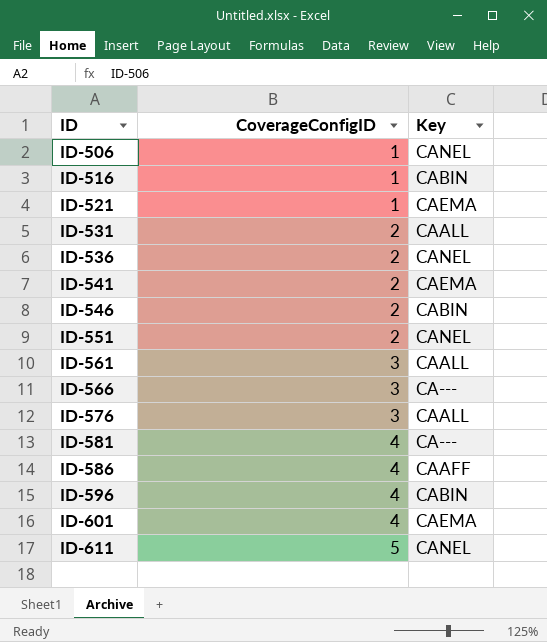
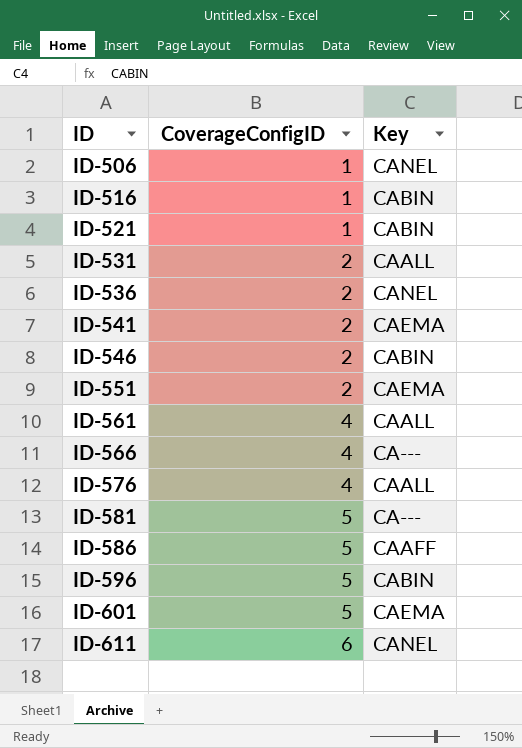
ID-521 | Key: CAEMA -> CABIN
ID-551 | Key: CANEL -> CAEMA
ID-561 | CoverageConfigID: 3 -> 4
ID-566 | CoverageConfigID: 3 -> 4
ID-576 | CoverageConfigID: 3 -> 4
ID-581 | CoverageConfigID: 4 -> 5
ID-586 | CoverageConfigID: 4 -> 5
ID-596 | CoverageConfigID: 4 -> 5
ID-601 | CoverageConfigID: 4 -> 5
ID-611 | CoverageConfigID: 5 -> 6

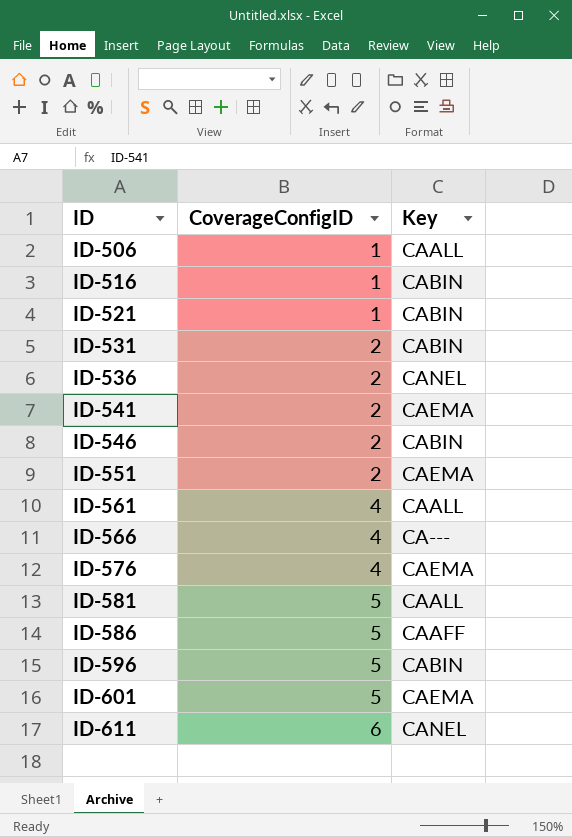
ID-506 | Key: CANEL -> CAALL
ID-531 | Key: CAALL -> CABIN
ID-576 | Key: CAALL -> CAEMA
ID-581 | Key: CA--- -> CAALL

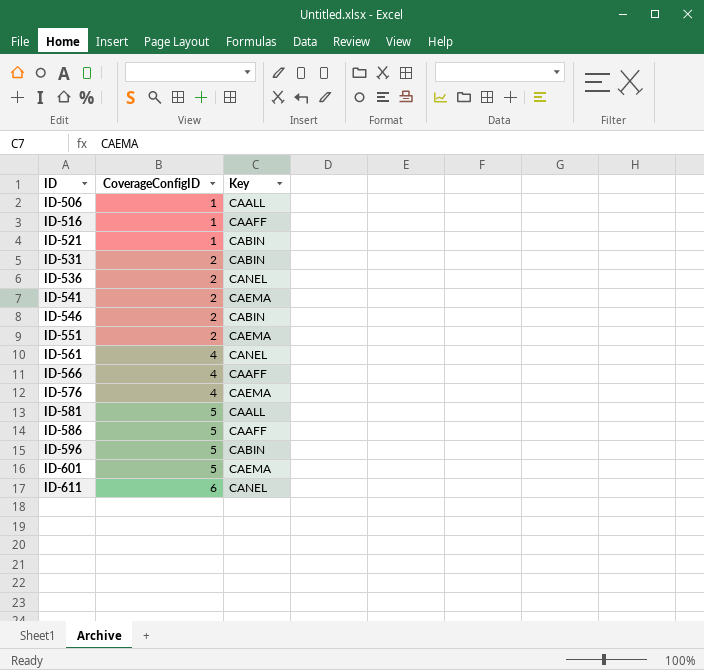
ID-516 | Key: CABIN -> CAAFF
ID-561 | Key: CAALL -> CANEL
ID-566 | Key: CA--- -> CAAFF

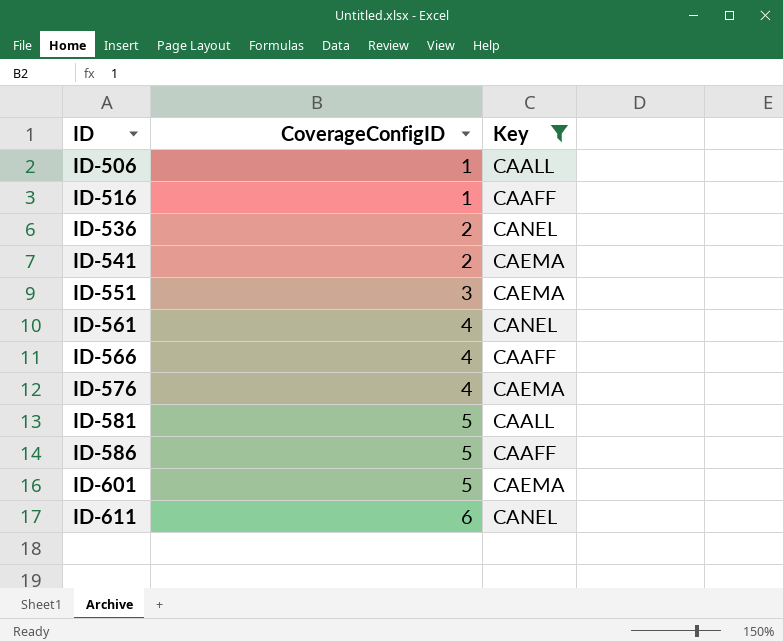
filter: none -> Key != CABIN
ID-551 | CoverageConfigID: 2 -> 3

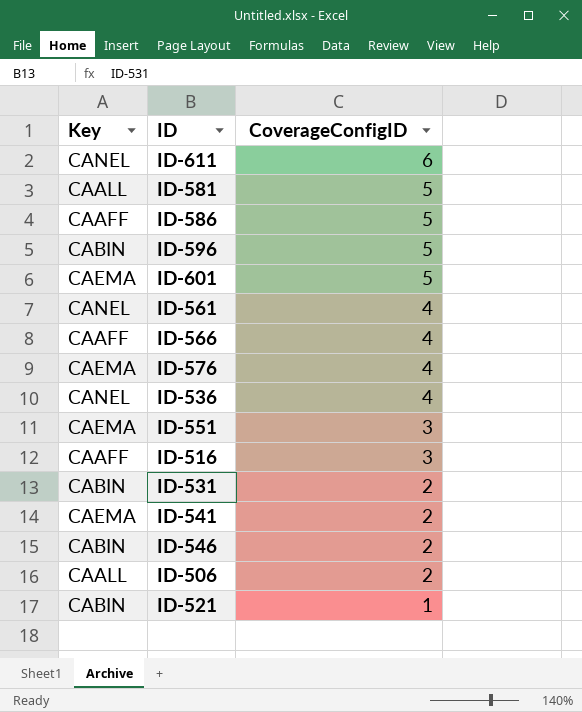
filter: Key != CABIN -> none
row order: ID ascending -> CoverageConfigID descending
column Key | position: 3 -> 1
ID-536 | CoverageConfigID: 2 -> 4
ID-516 | CoverageConfigID: 1 -> 3
ID-506 | CoverageConfigID: 1 -> 2

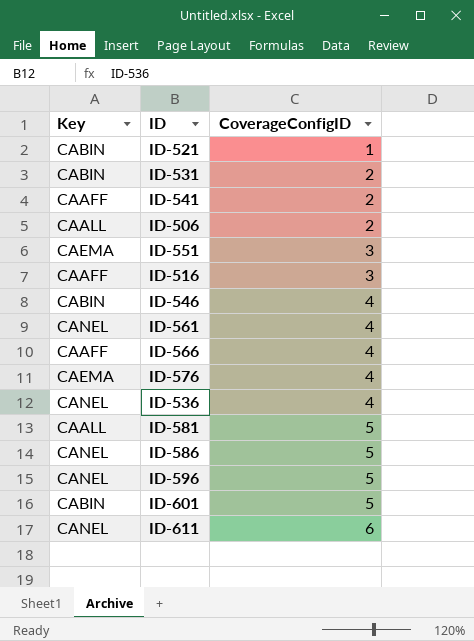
row order: CoverageConfigID descending -> CoverageConfigID ascending
ID-541 | Key: CAEMA -> CAAFF
ID-546 | CoverageConfigID: 2 -> 4
ID-586 | Key: CAAFF -> CANEL
ID-596 | Key: CABIN -> CANEL
ID-601 | Key: CAEMA -> CABIN

